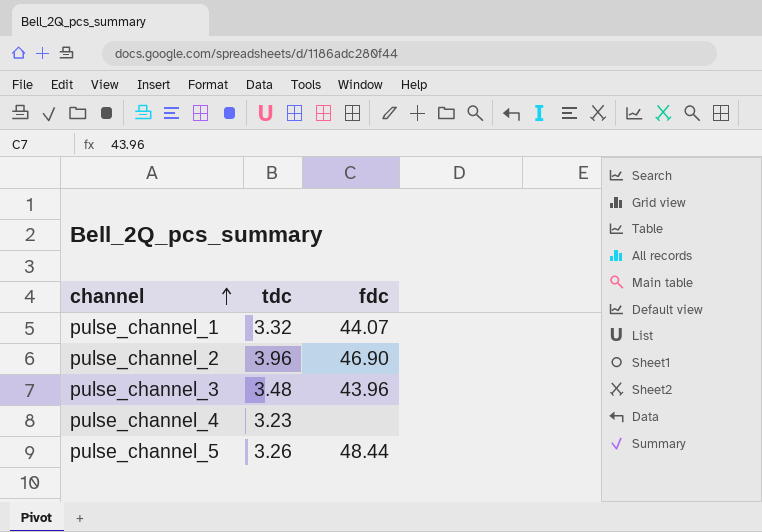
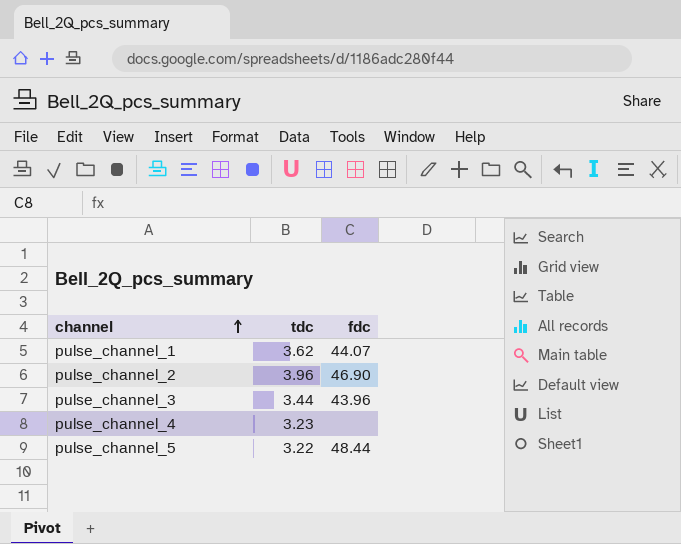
pulse_channel_1 | tdc: 3.32 -> 3.62
pulse_channel_3 | tdc: 3.48 -> 3.44
pulse_channel_5 | tdc: 3.26 -> 3.22

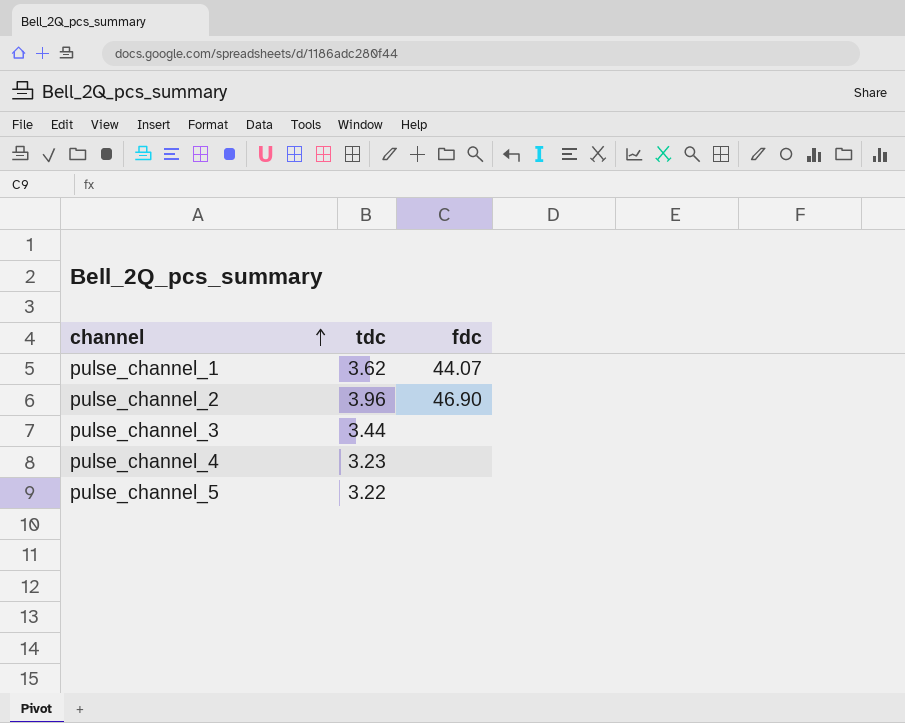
pulse_channel_3 | fdc: 43.96 -> none
pulse_channel_5 | fdc: 48.44 -> none

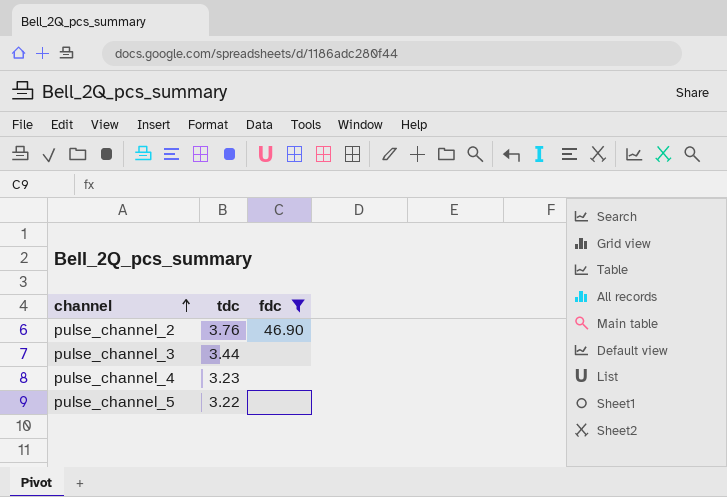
filter: none -> fdc != 44.07
pulse_channel_2 | tdc: 3.96 -> 3.76

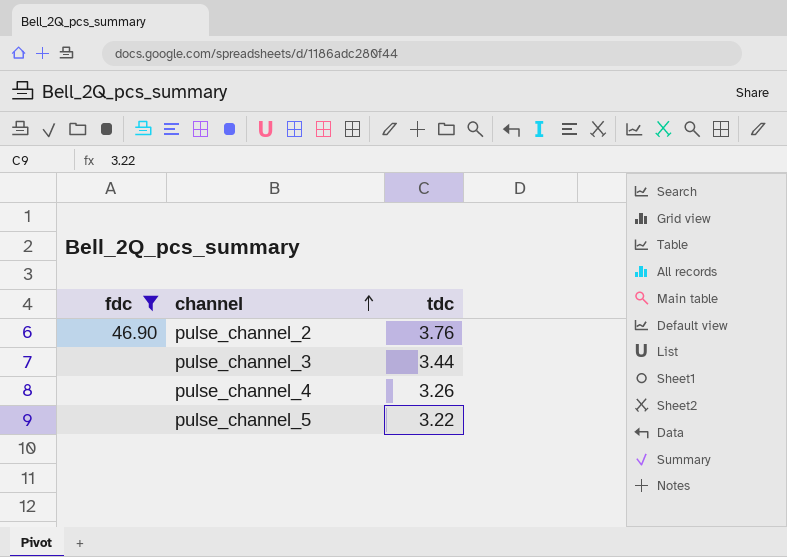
column fdc | position: 3 -> 1
pulse_channel_4 | tdc: 3.23 -> 3.26

